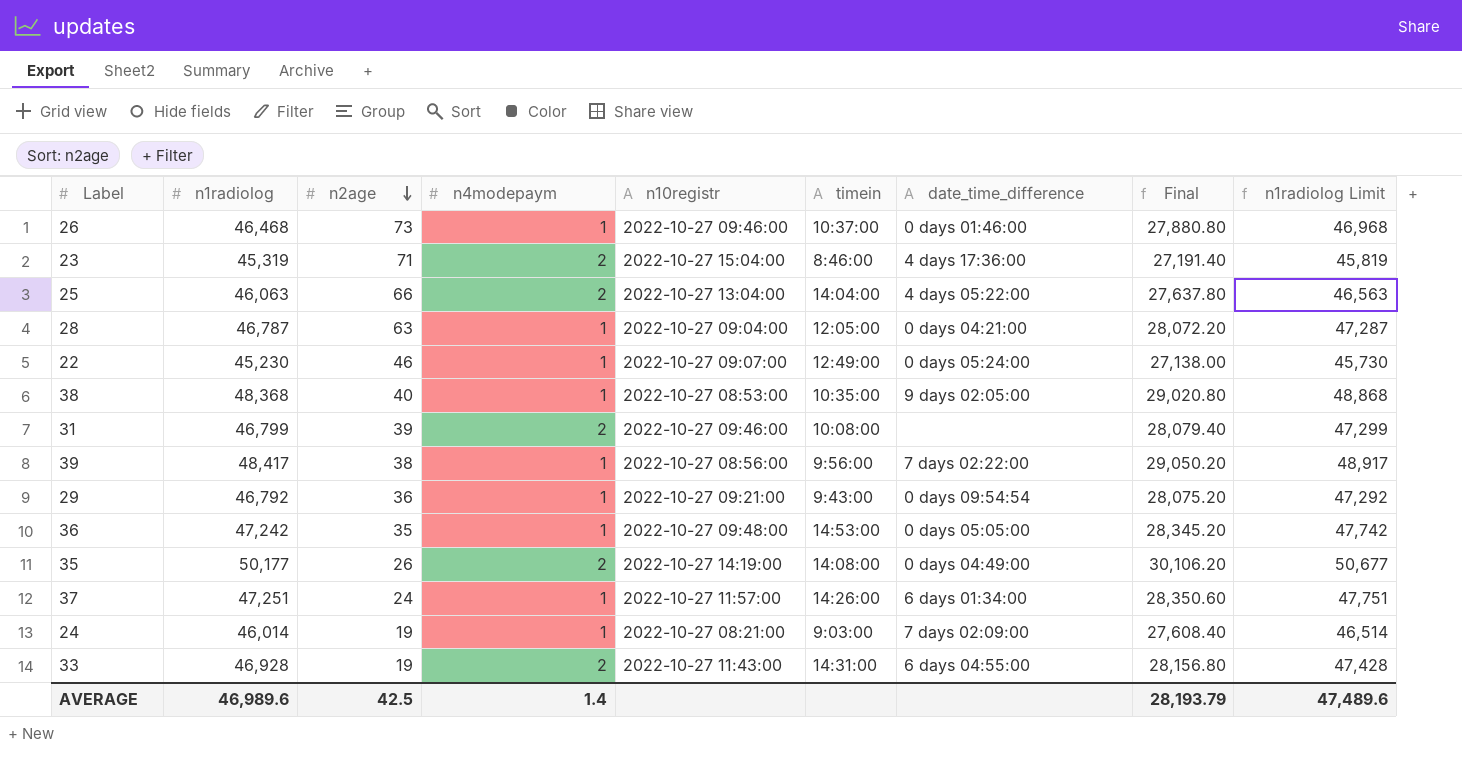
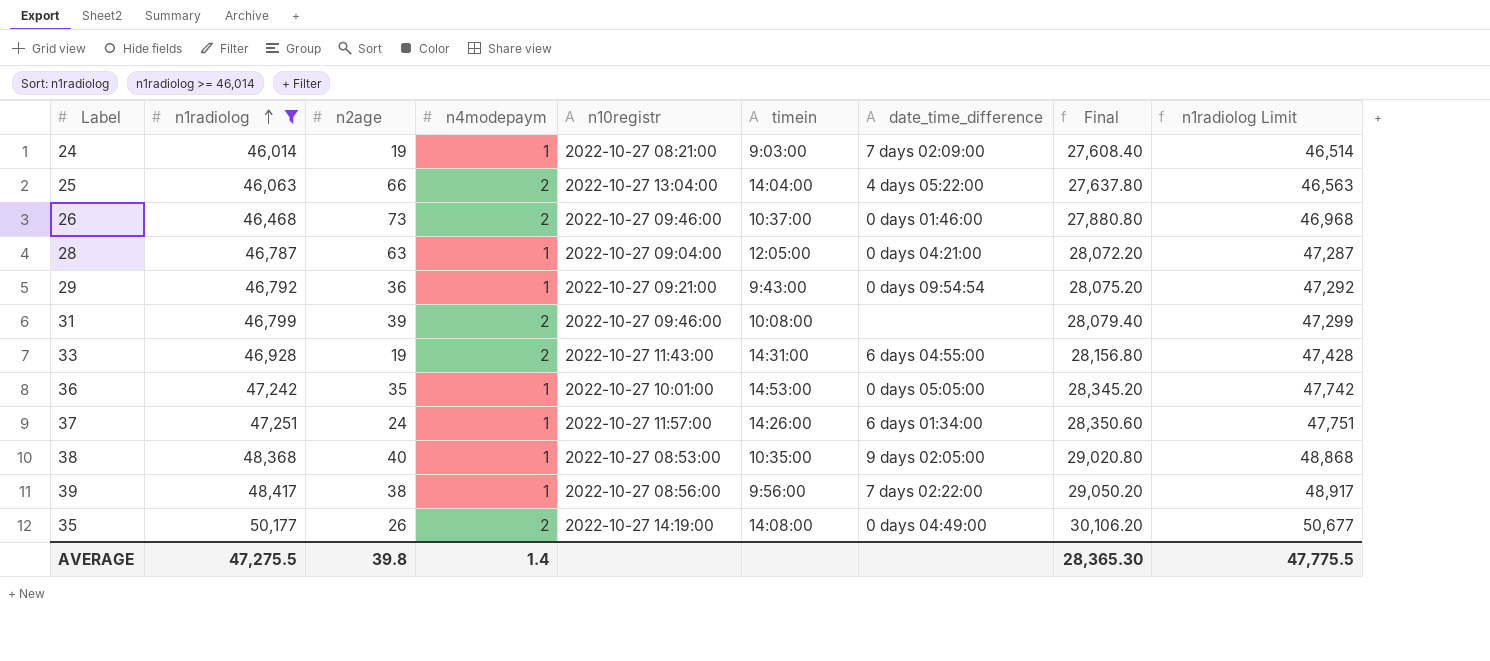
filter: none -> n1radiolog >= 46,014
row order: n2age descending -> n1radiolog ascending
26 | n4modepaym: 1 -> 2
36 | n10registr: 2022-10-27 09:48:00 -> 2022-10-27 10:01:00
AVERAGE | n1radiolog: 46,989.6 -> 47,275.5
AVERAGE | n2age: 42.5 -> 39.8
AVERAGE | Final: 28,193.79 -> 28,365.30
AVERAGE | n1radiolog Limit: 47,489.6 -> 47,775.5

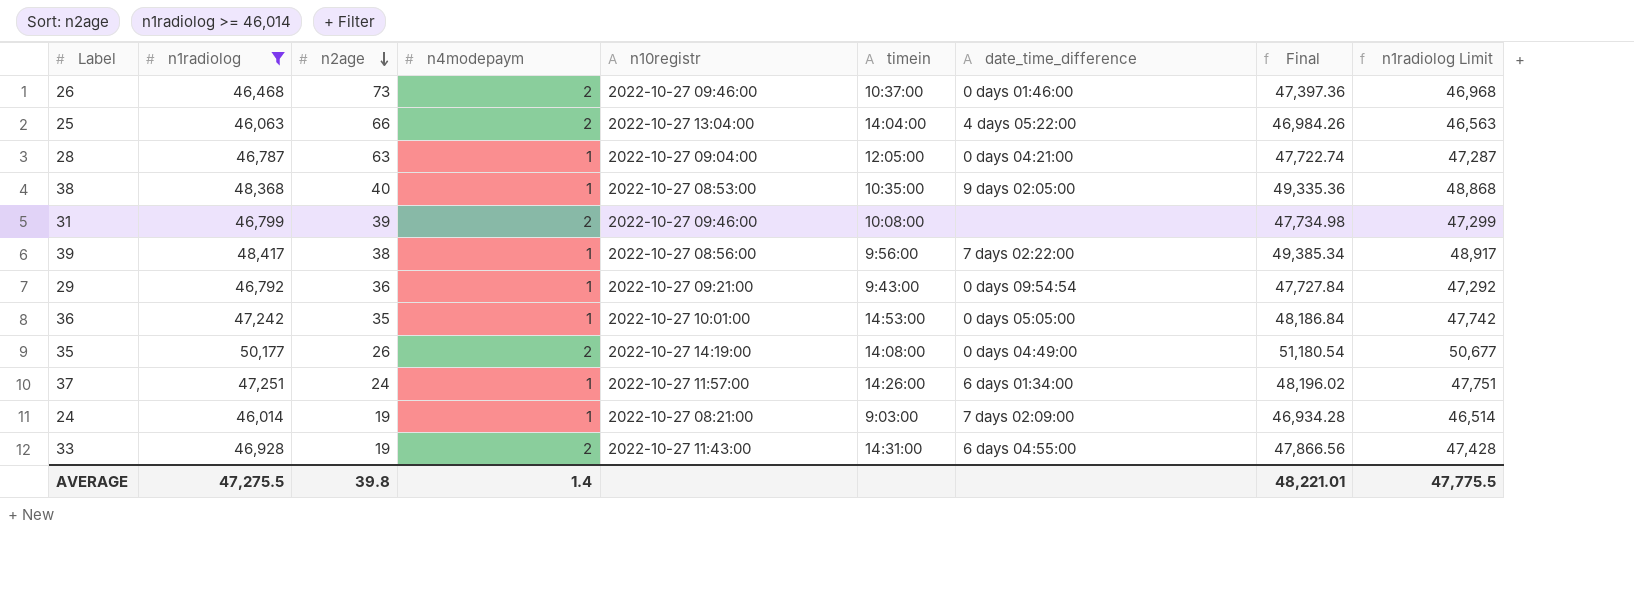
row order: n1radiolog ascending -> n2age descending
column Final | formula: [n1radiolog] * 0.6 -> [n1radiolog] * 1.02
AVERAGE | Final: 28,365.30 -> 48,221.01

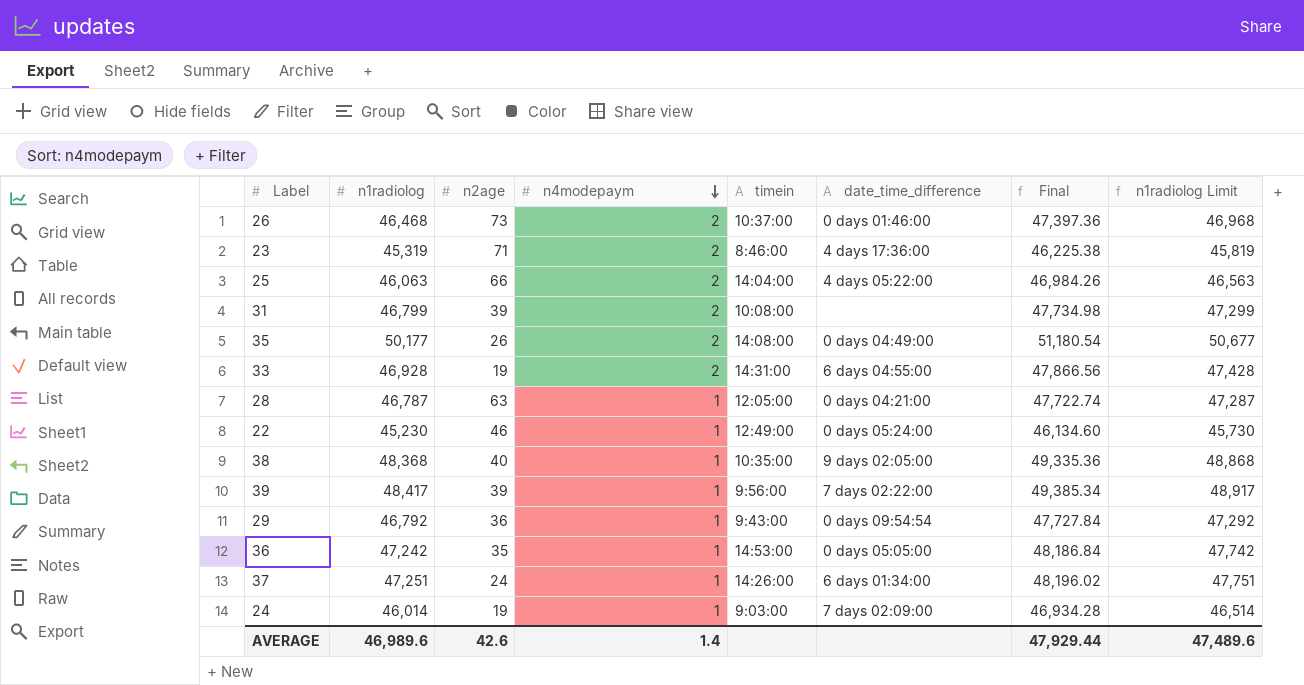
filter: n1radiolog >= 46,014 -> none
row order: n2age descending -> n4modepaym descending
column n10registr | position: 5 -> none
39 | n2age: 38 -> 39
AVERAGE | n1radiolog: 47,275.5 -> 46,989.6
AVERAGE | n2age: 39.8 -> 42.6
AVERAGE | Final: 48,221.01 -> 47,929.44
AVERAGE | n1radiolog Limit: 47,775.5 -> 47,489.6

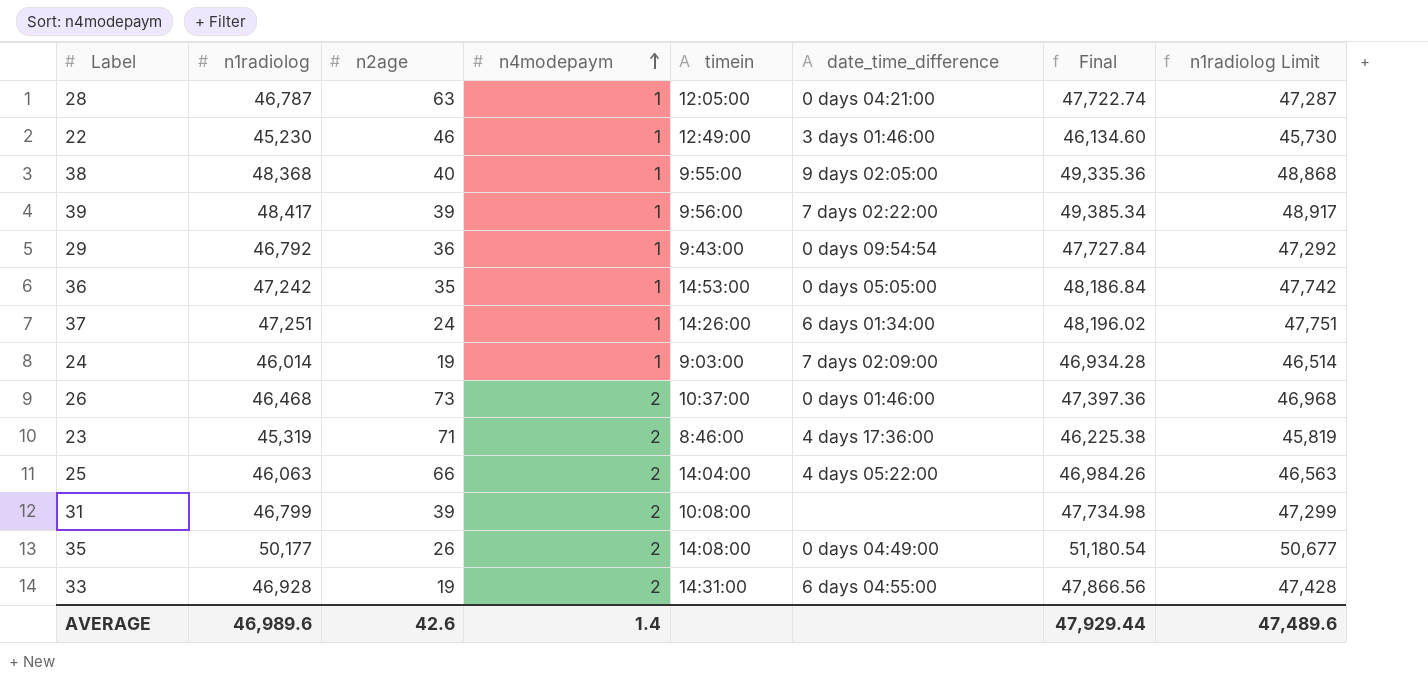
row order: n4modepaym descending -> n4modepaym ascending
22 | date_time_difference: 0 days 05:24:00 -> 3 days 01:46:00
38 | timein: 10:35:00 -> 9:55:00

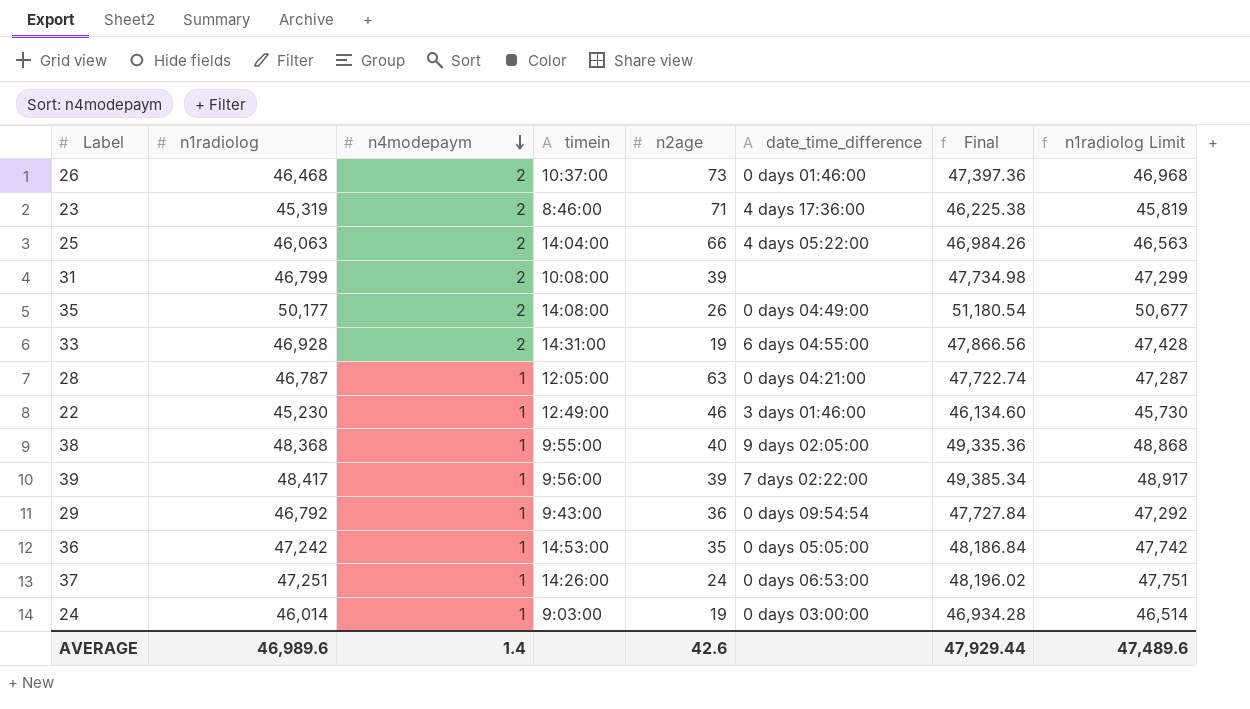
row order: n4modepaym ascending -> n4modepaym descending
column n2age | position: 3 -> 5
37 | date_time_difference: 6 days 01:34:00 -> 0 days 06:53:00
24 | date_time_difference: 7 days 02:09:00 -> 0 days 03:00:00

